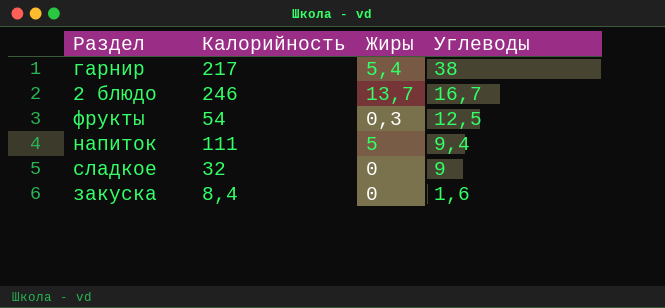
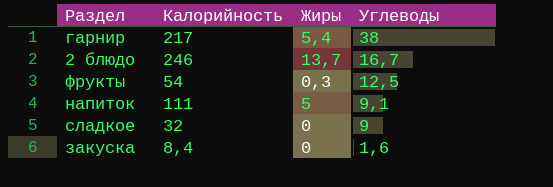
напиток | Углеводы: 9,4 -> 9,1

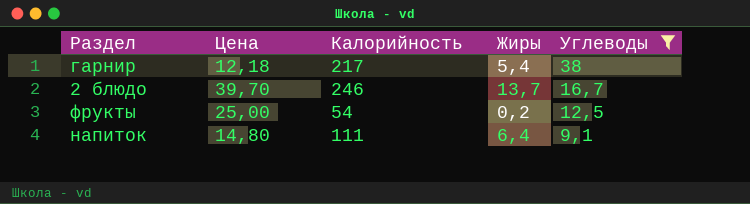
filter: none -> Углеводы >= 9,1
column Цена | position: none -> 2
фрукты | Жиры: 0,3 -> 0,2
напиток | Жиры: 5 -> 6,4

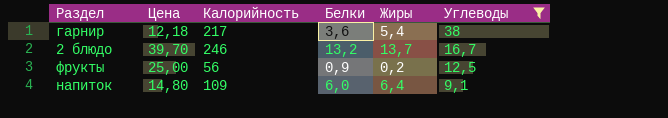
column Белки | position: none -> 4
фрукты | Калорийность: 54 -> 56
напиток | Калорийность: 111 -> 109

